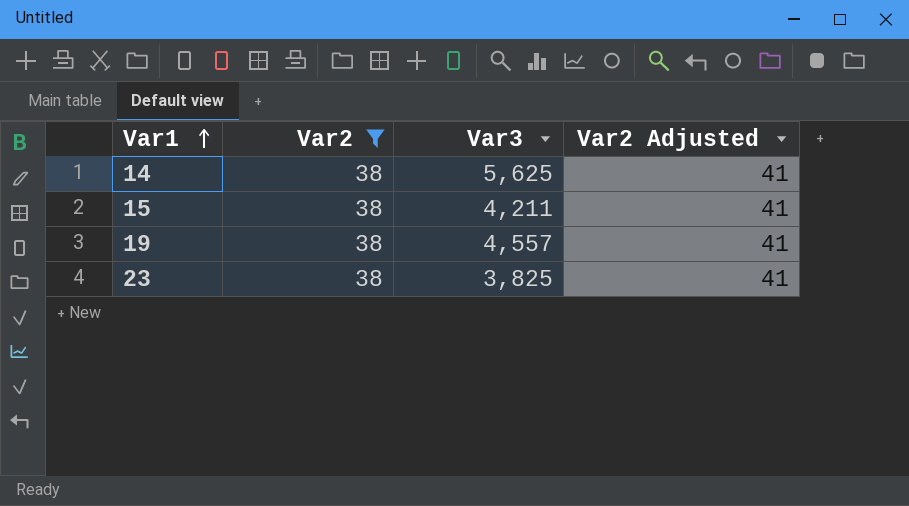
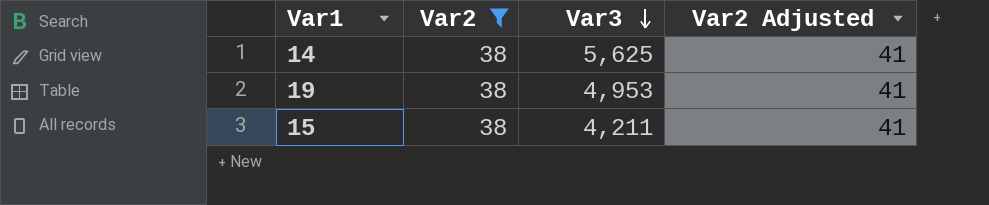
row order: Var1 ascending -> Var3 descending
row 23: 38 | 3,825 | 41 -> none
19 | Var3: 4,557 -> 4,953

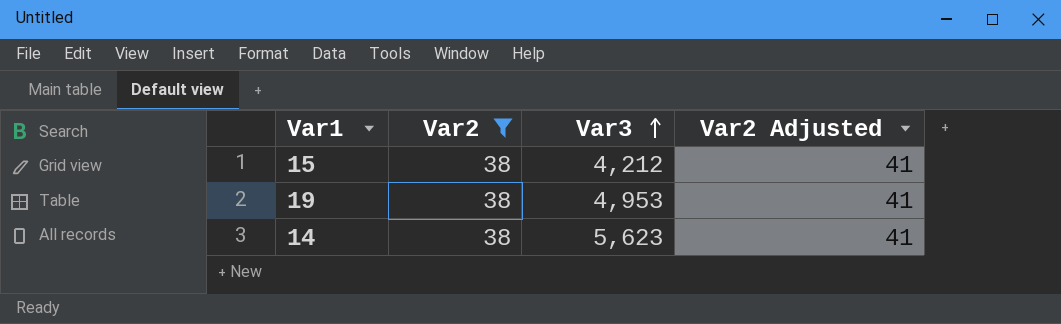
row order: Var3 descending -> Var3 ascending
15 | Var3: 4,211 -> 4,212
14 | Var3: 5,625 -> 5,623

